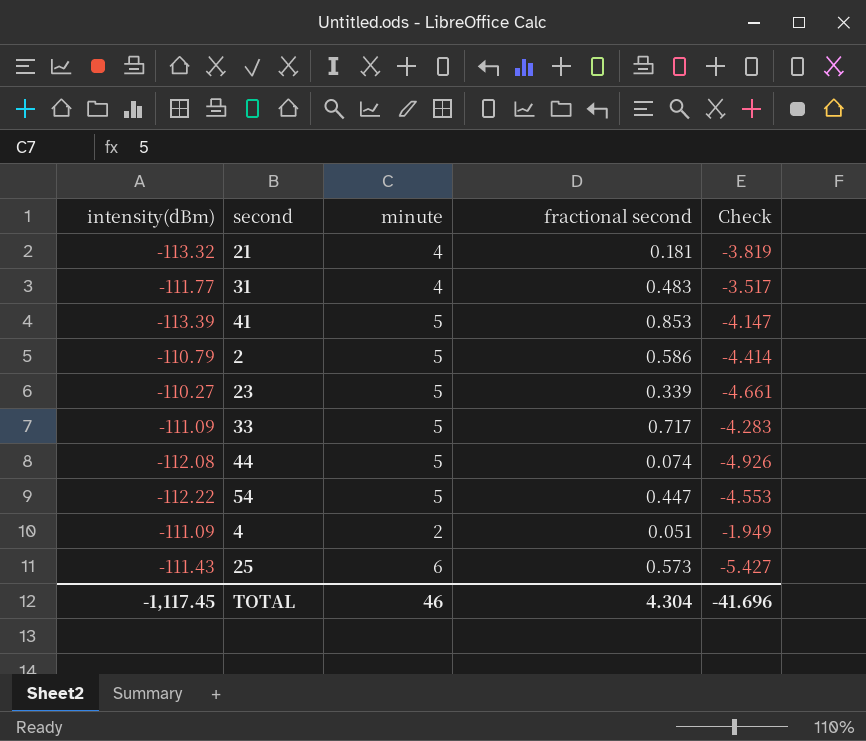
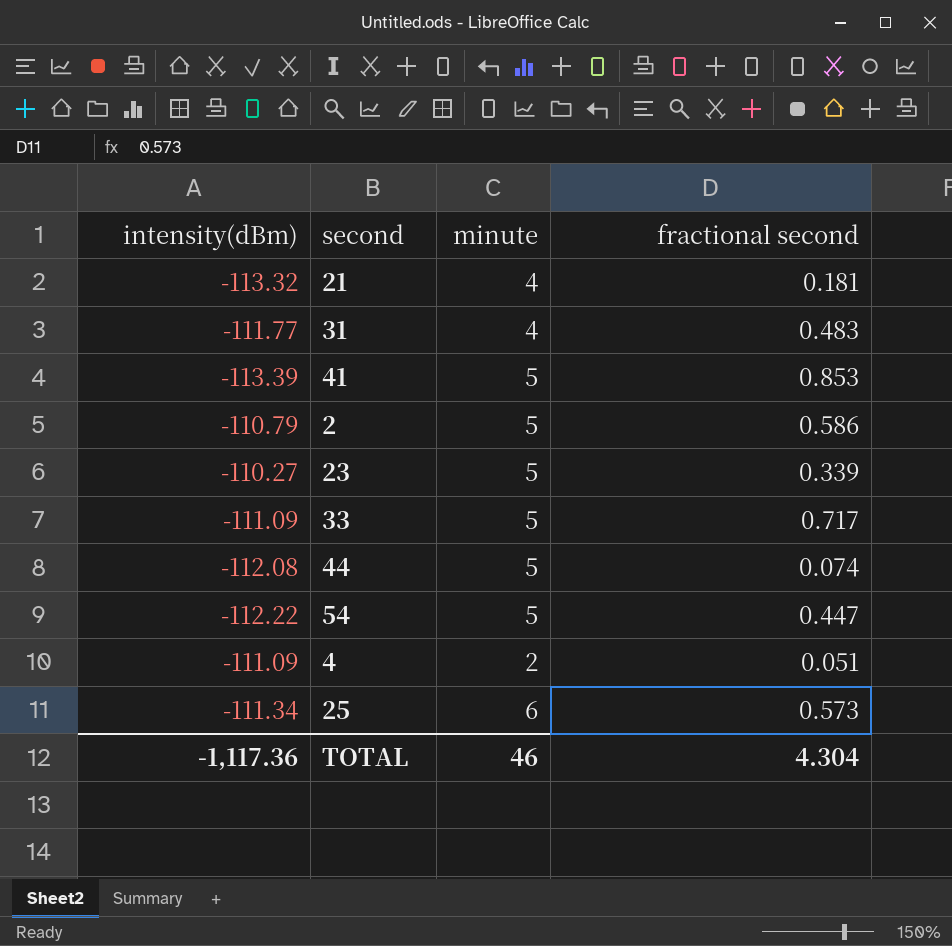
column Check | formula: [fractional second] - [minute] -> none
25 | intensity(dBm): -111.43 -> -111.34
TOTAL | intensity(dBm): -1,117.45 -> -1,117.36

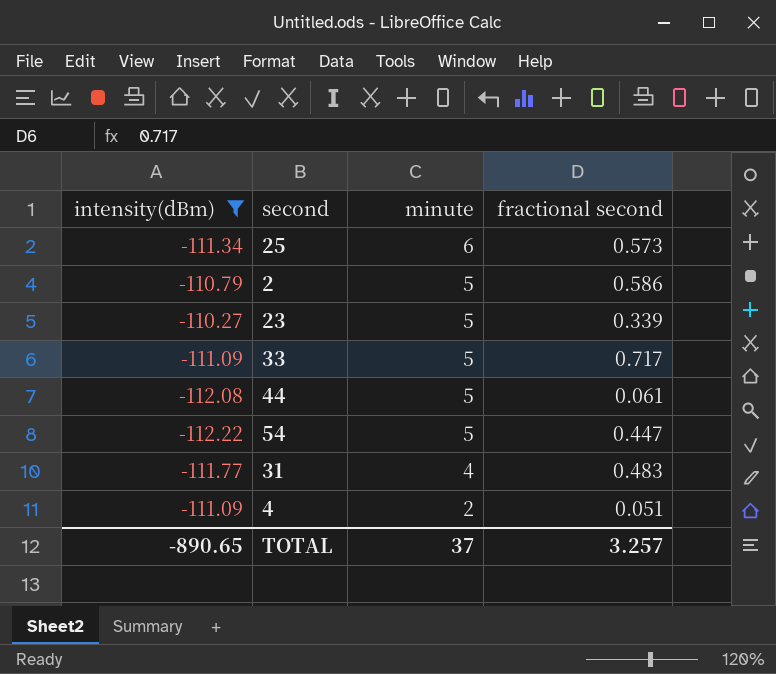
filter: none -> intensity(dBm) >= -112.22
row order: none -> minute descending
44 | fractional second: 0.074 -> 0.061
TOTAL | intensity(dBm): -1,117.36 -> -890.65
TOTAL | minute: 46 -> 37
TOTAL | fractional second: 4.304 -> 3.257

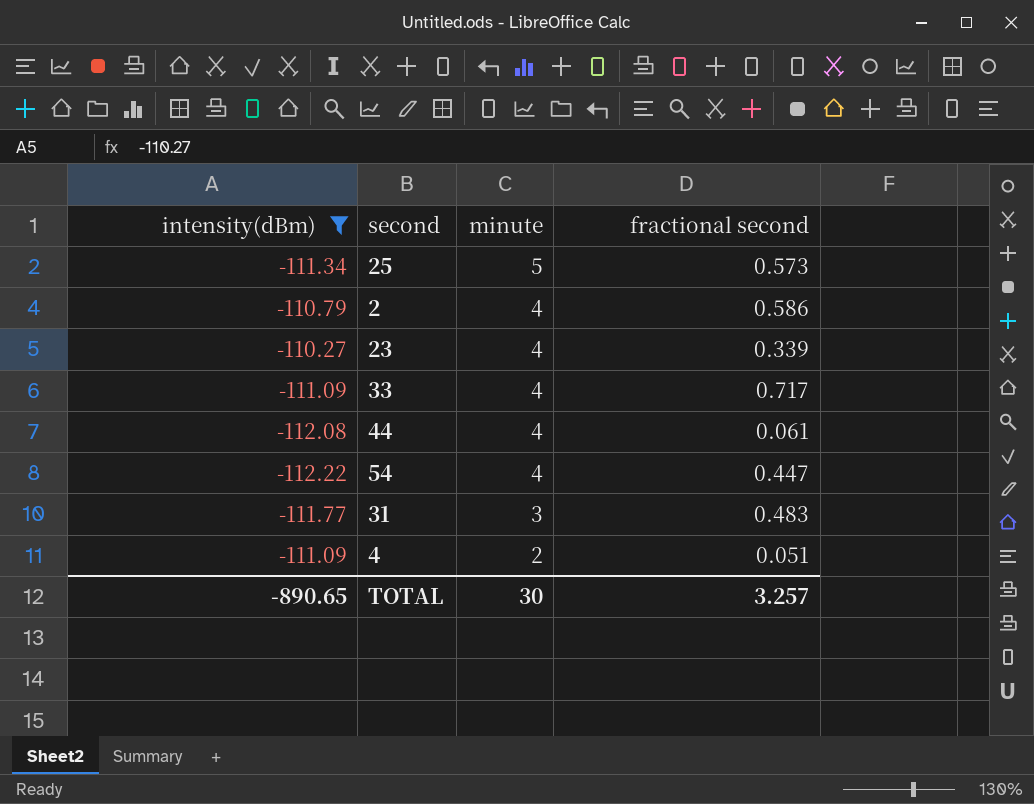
25 | minute: 6 -> 5
2 | minute: 5 -> 4
23 | minute: 5 -> 4
33 | minute: 5 -> 4
44 | minute: 5 -> 4
54 | minute: 5 -> 4
31 | minute: 4 -> 3
TOTAL | minute: 37 -> 30

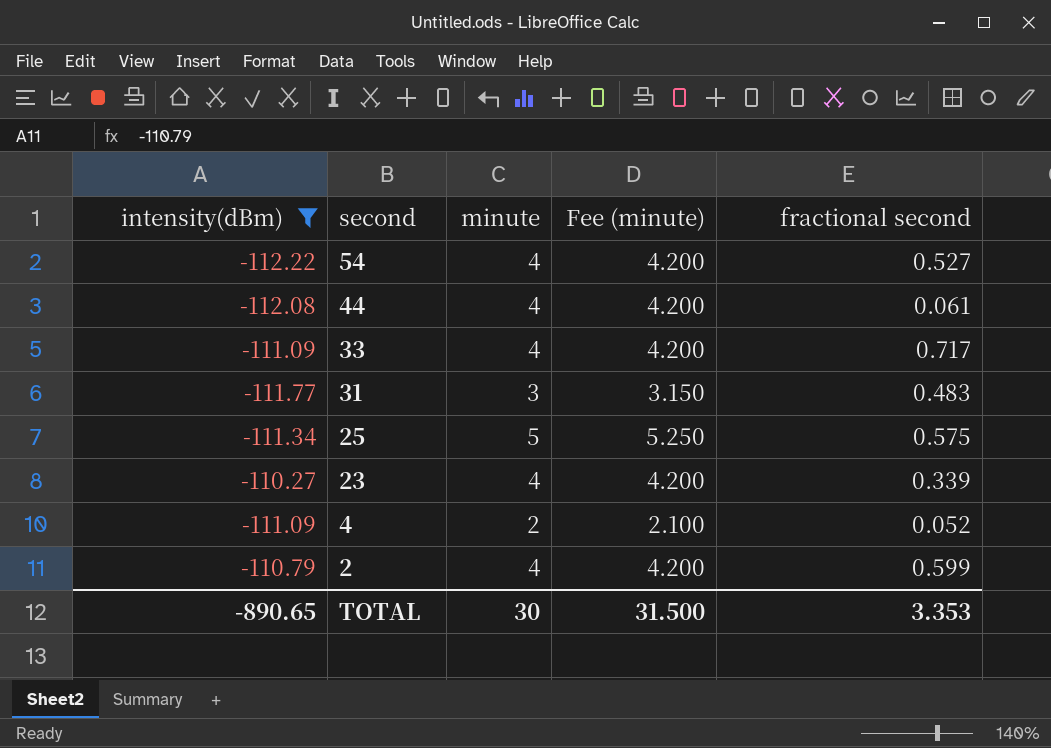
row order: minute descending -> second descending
column Fee (minute) | formula: none -> [minute] * 1.05
54 | fractional second: 0.447 -> 0.527
25 | fractional second: 0.573 -> 0.575
4 | fractional second: 0.051 -> 0.052
2 | fractional second: 0.586 -> 0.599
TOTAL | fractional second: 3.257 -> 3.353

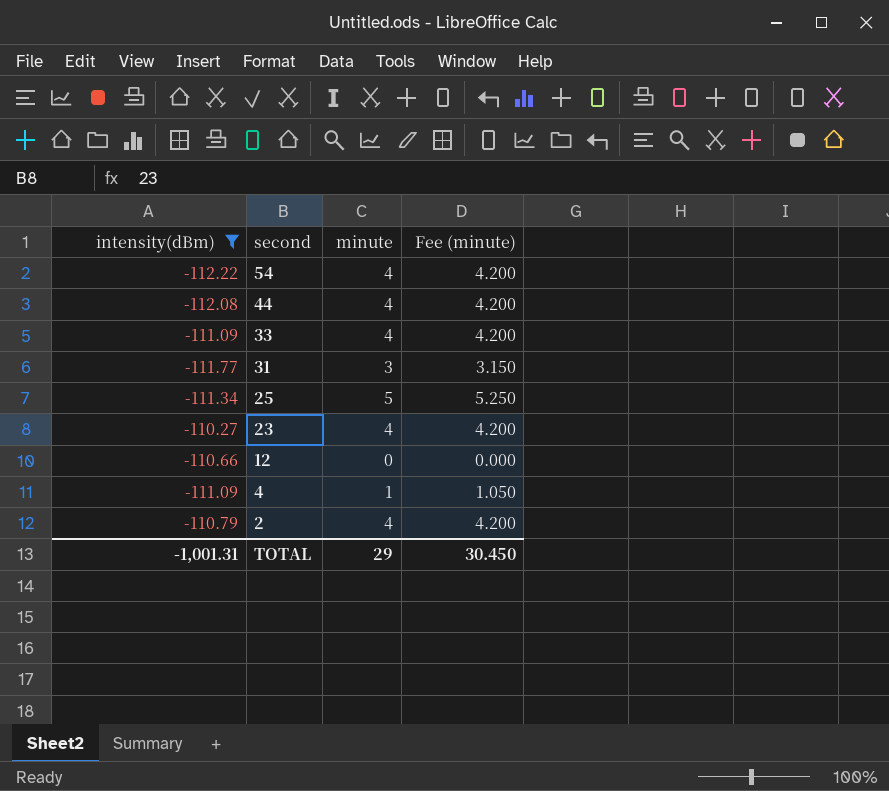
column fractional second | position: 5 -> none
row 12: none -> -110.66 | 0 | 0.000
4 | minute: 2 -> 1
4 | Fee (minute): 2.100 -> 1.050
TOTAL | intensity(dBm): -890.65 -> -1,001.31
TOTAL | minute: 30 -> 29
TOTAL | Fee (minute): 31.500 -> 30.450

